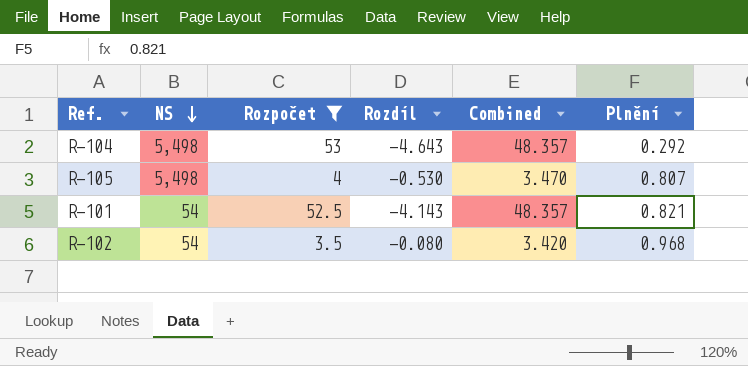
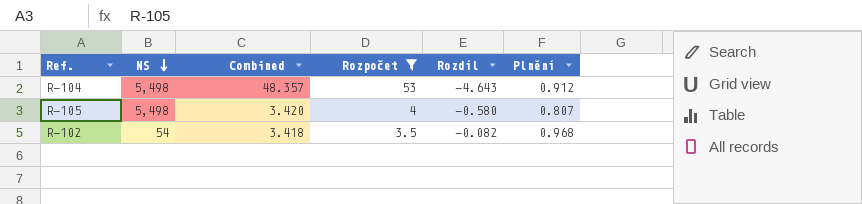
column Combined | position: 5 -> 3
row R-101: 54 | 52.5 | -4.143 | 48.357 | 0.821 -> none
R-104 | Plnění: 0.292 -> 0.912
R-105 | Combined: 3.470 -> 3.420
R-105 | Rozdíl: -0.530 -> -0.580
R-102 | Combined: 3.420 -> 3.418
R-102 | Rozdíl: -0.080 -> -0.082

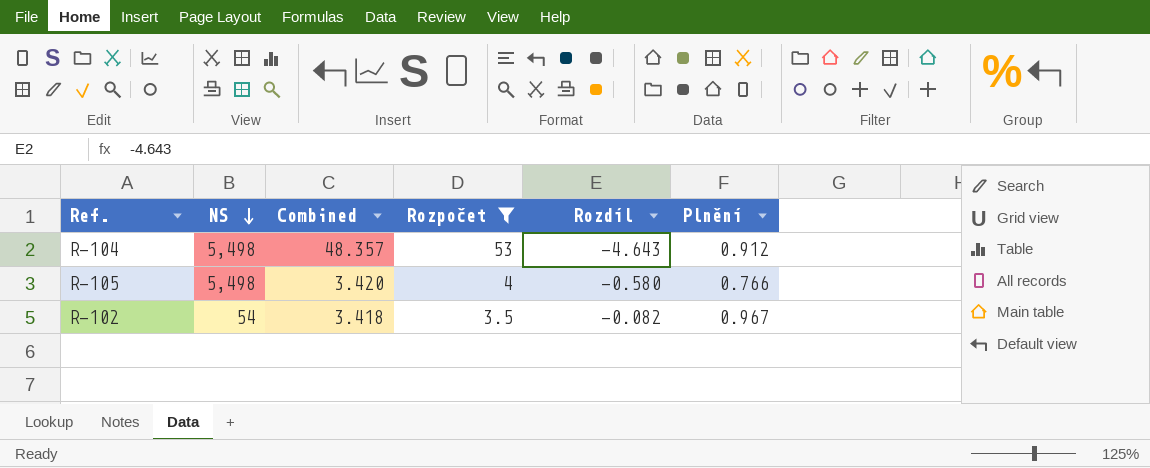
R-105 | Plnění: 0.807 -> 0.766
R-102 | Plnění: 0.968 -> 0.967

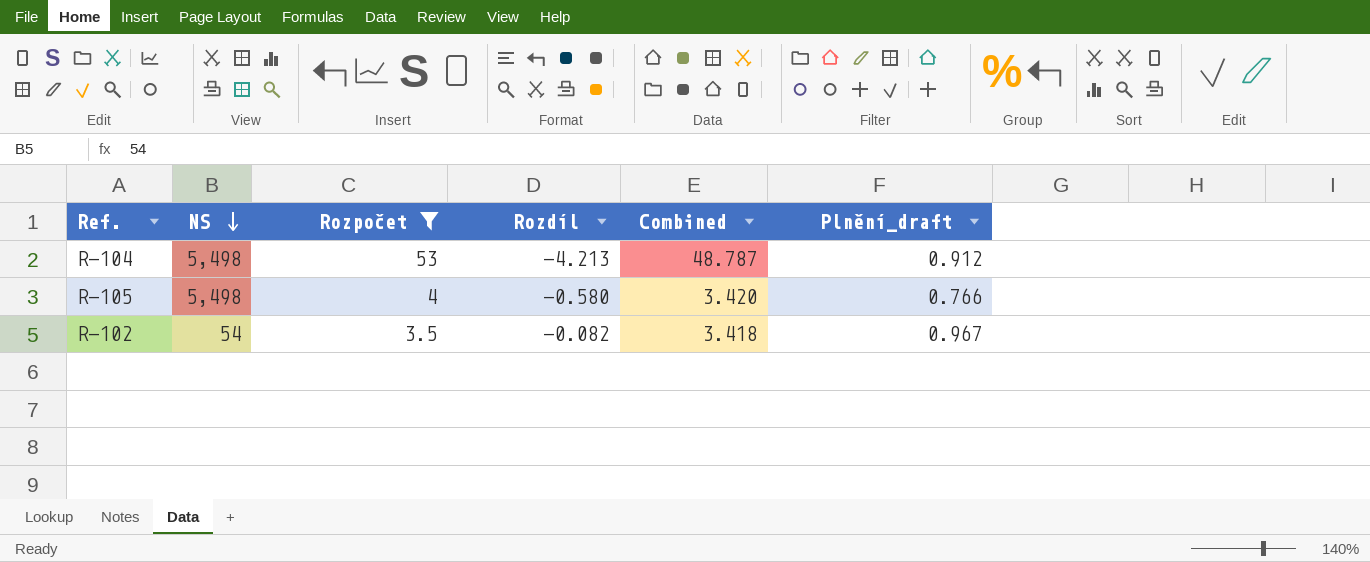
column Combined | position: 3 -> 5
column name: Plnění -> Plnění_draft
R-104 | Rozdíl: -4.643 -> -4.213
R-104 | Combined: 48.357 -> 48.787

